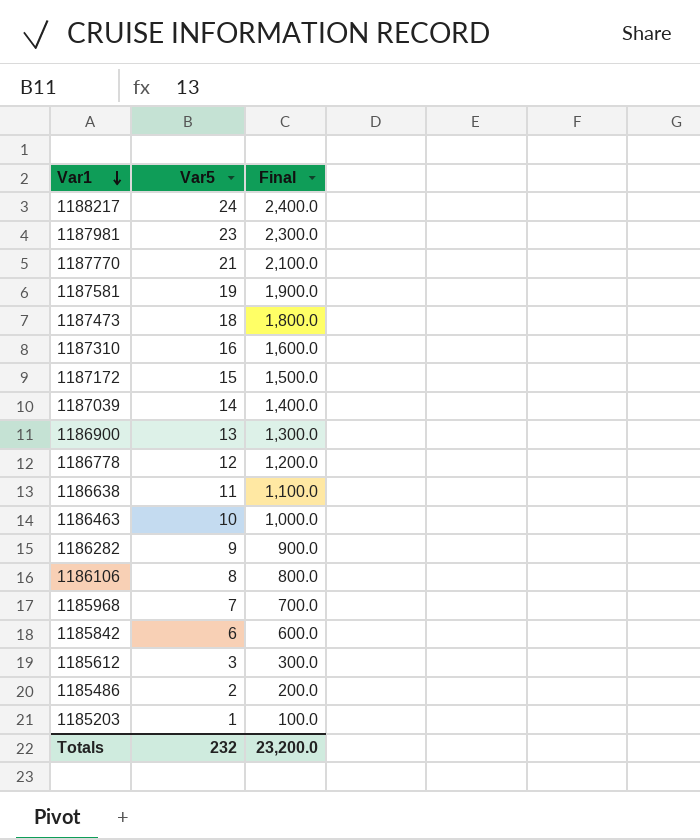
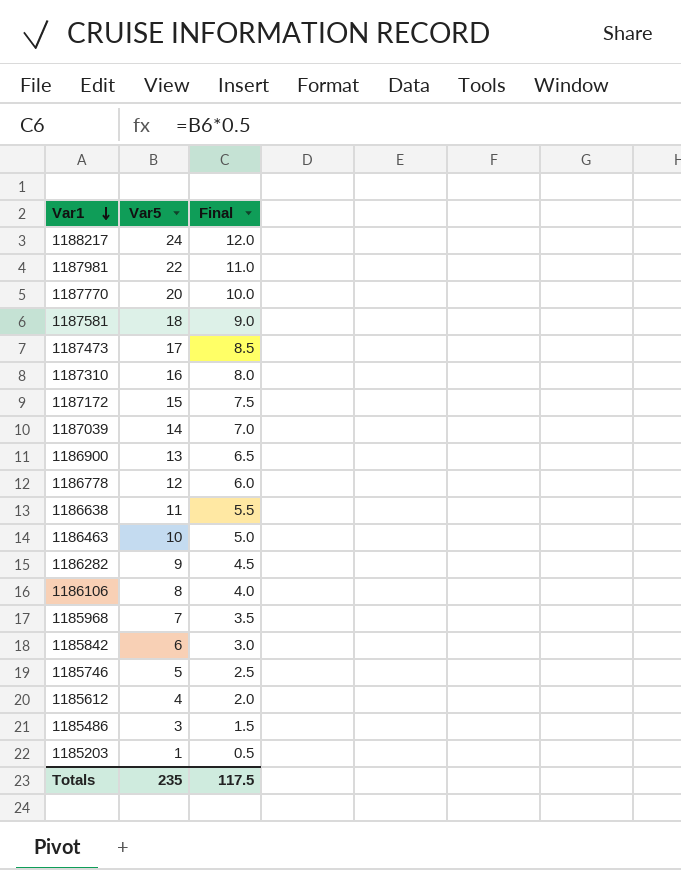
column Final | formula: [Var5] * 100 -> [Var5] * 0.5
1187981 | Var5: 23 -> 22
1187770 | Var5: 21 -> 20
1187581 | Var5: 19 -> 18
1187473 | Var5: 18 -> 17
row 1185746: none -> 5 | 2.5
1185612 | Var5: 3 -> 4
1185486 | Var5: 2 -> 3
Totals | Var5: 232 -> 235
Totals | Final: 23,200.0 -> 117.5

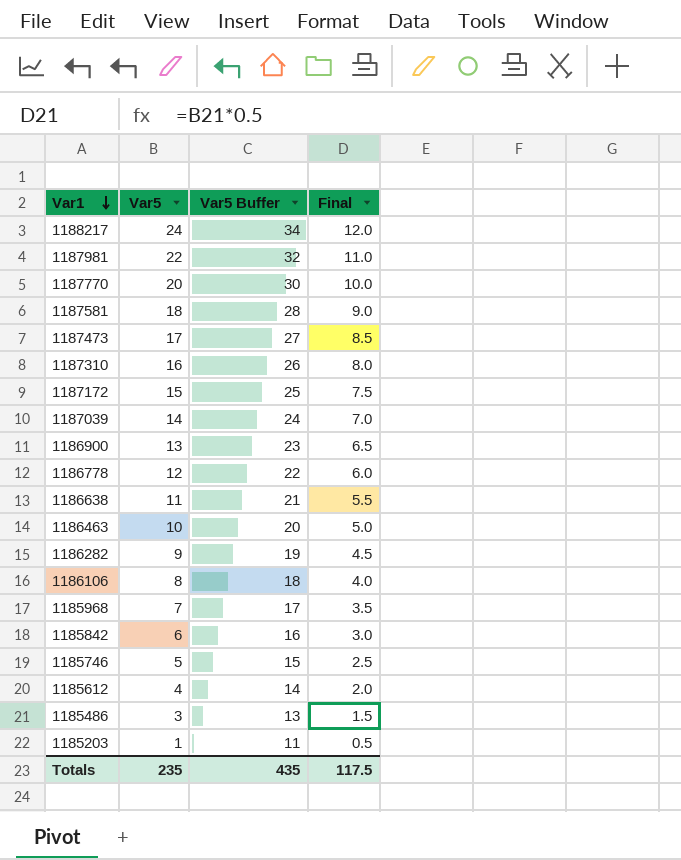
column Var5 Buffer | formula: none -> [Var5] + 10

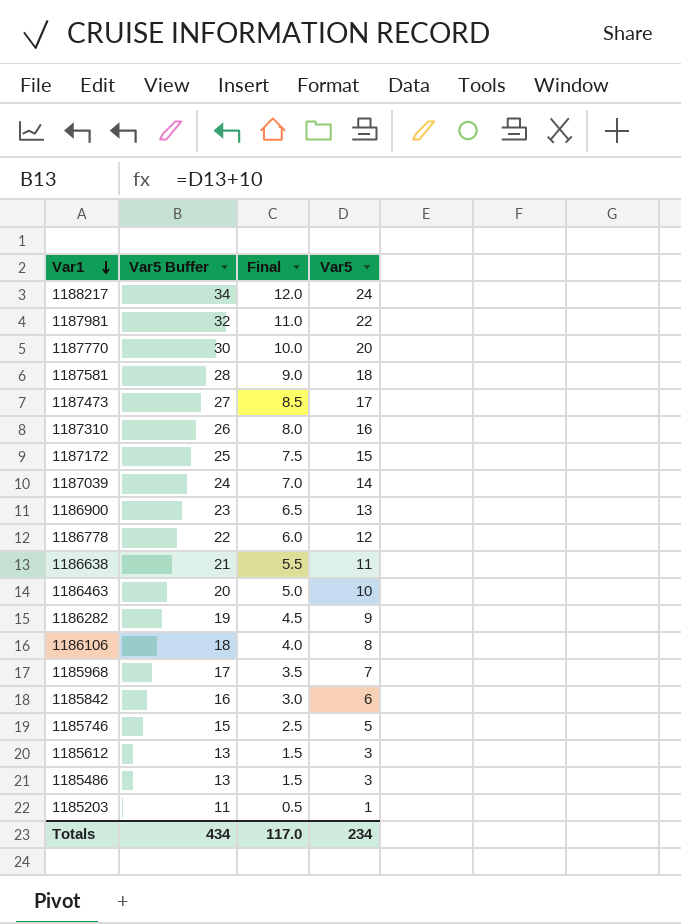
column Var5 | position: 2 -> 4
1185612 | Var5 Buffer: 14 -> 13
1185612 | Final: 2.0 -> 1.5
1185612 | Var5: 4 -> 3
Totals | Var5 Buffer: 435 -> 434
Totals | Final: 117.5 -> 117.0
Totals | Var5: 235 -> 234

